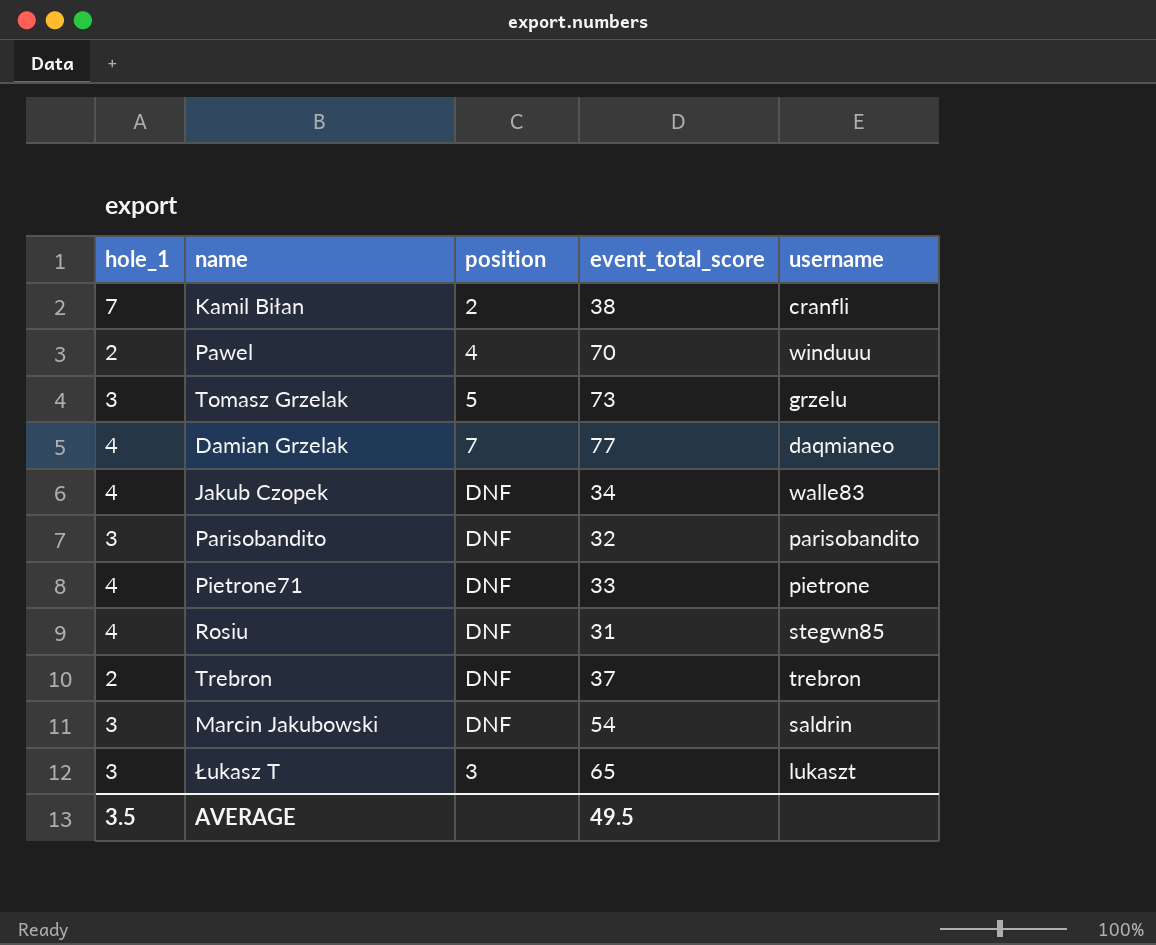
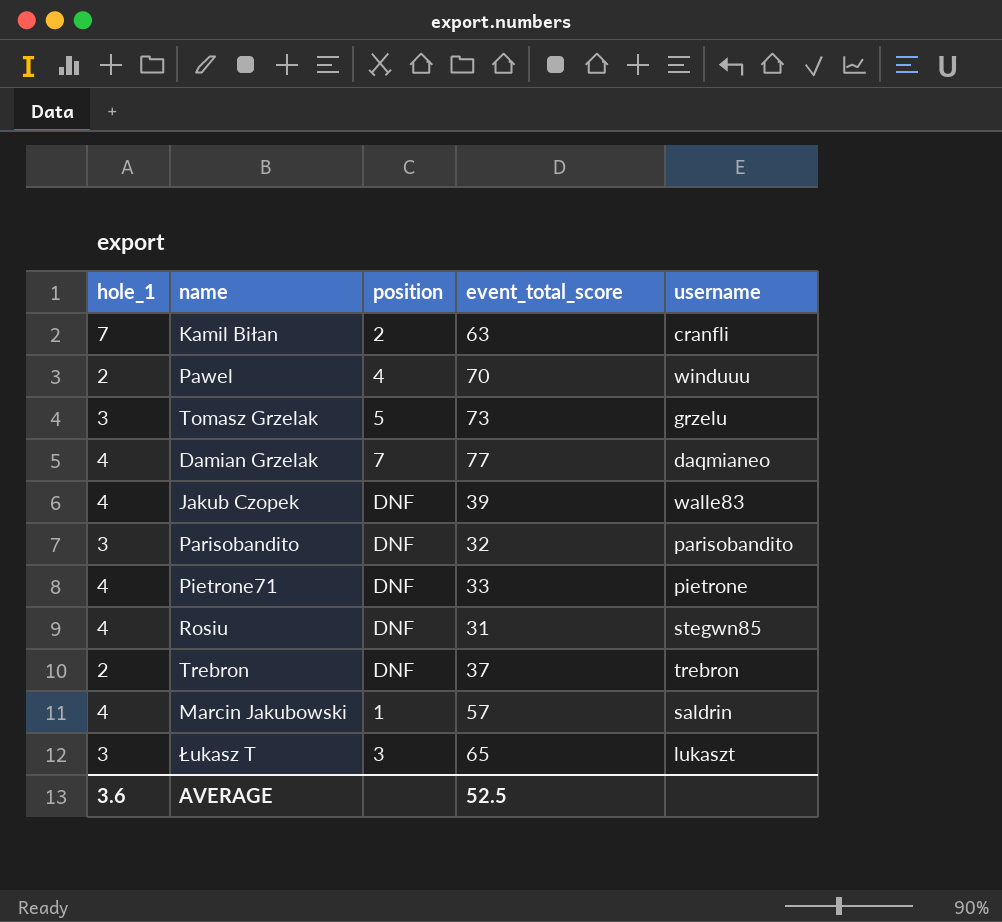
Kamil Biłan | event_total_score: 38 -> 63
Jakub Czopek | event_total_score: 34 -> 39
Marcin Jakubowski | hole_1: 3 -> 4
Marcin Jakubowski | position: DNF -> 1
Marcin Jakubowski | event_total_score: 54 -> 57
AVERAGE | hole_1: 3.5 -> 3.6
AVERAGE | event_total_score: 49.5 -> 52.5

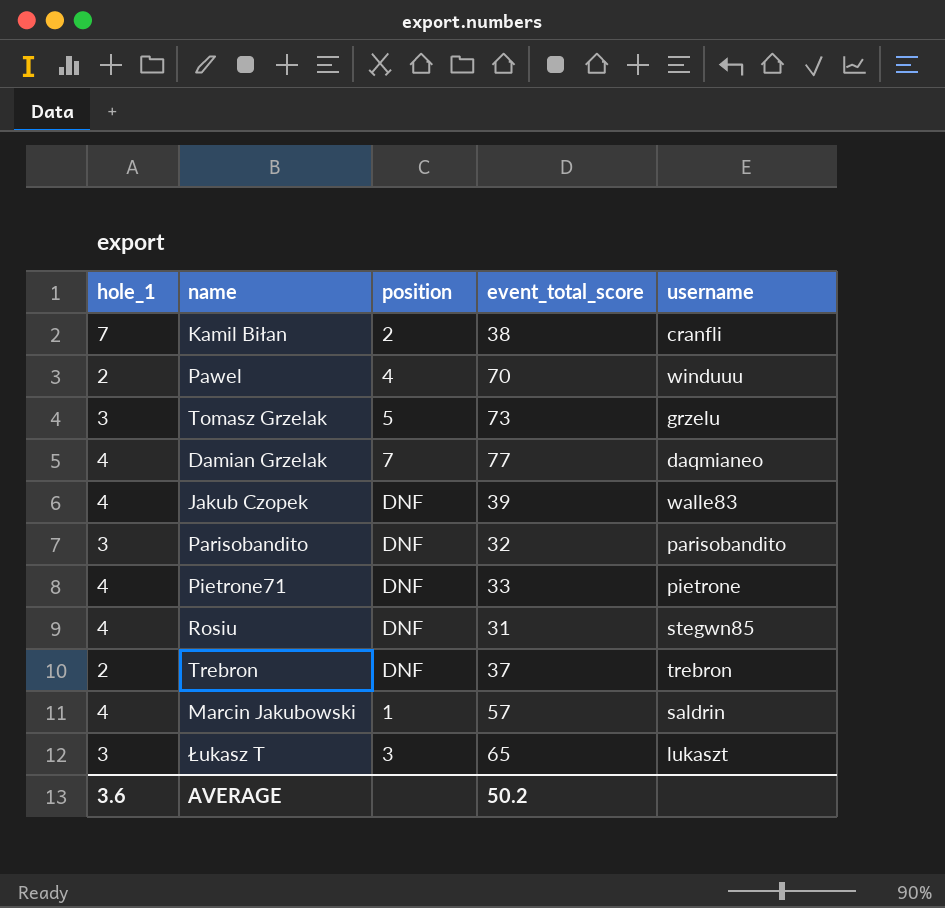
Kamil Biłan | event_total_score: 63 -> 38
AVERAGE | event_total_score: 52.5 -> 50.2

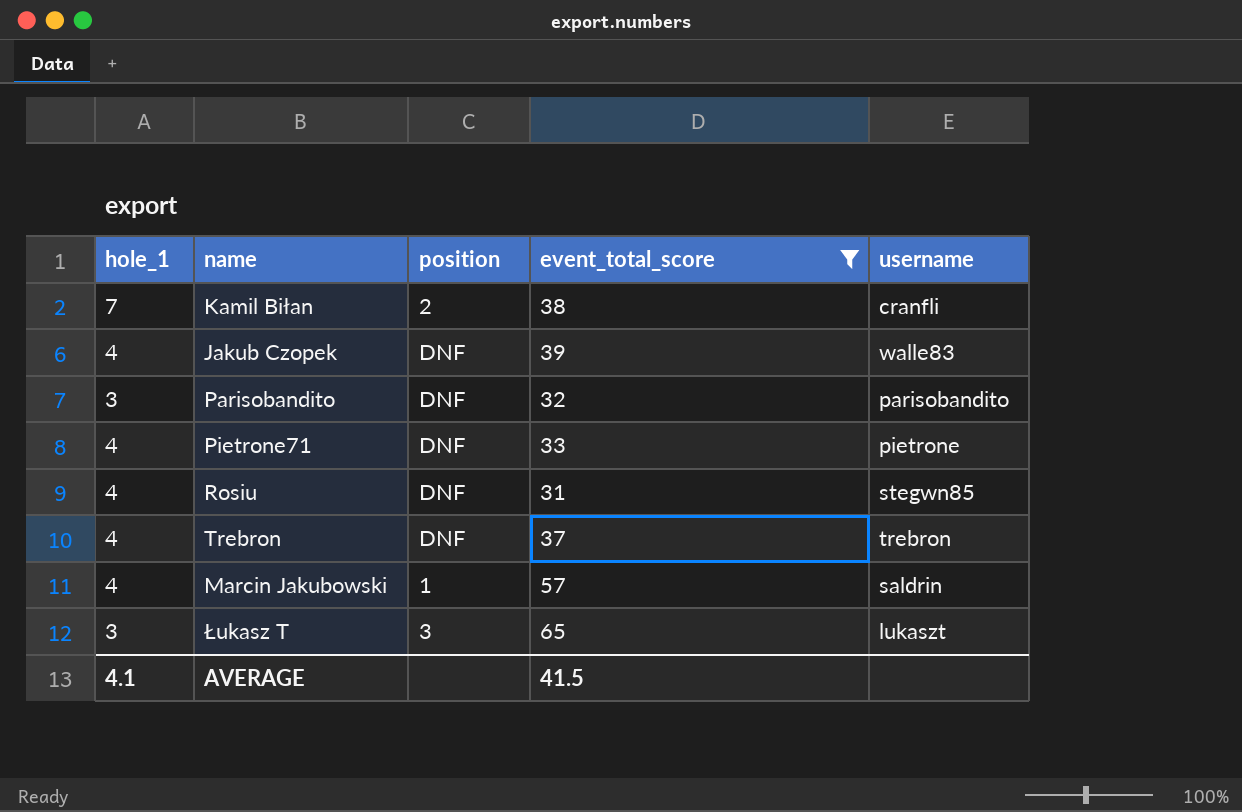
filter: none -> event_total_score <= 65
Trebron | hole_1: 2 -> 4
AVERAGE | hole_1: 3.6 -> 4.1
AVERAGE | event_total_score: 50.2 -> 41.5

